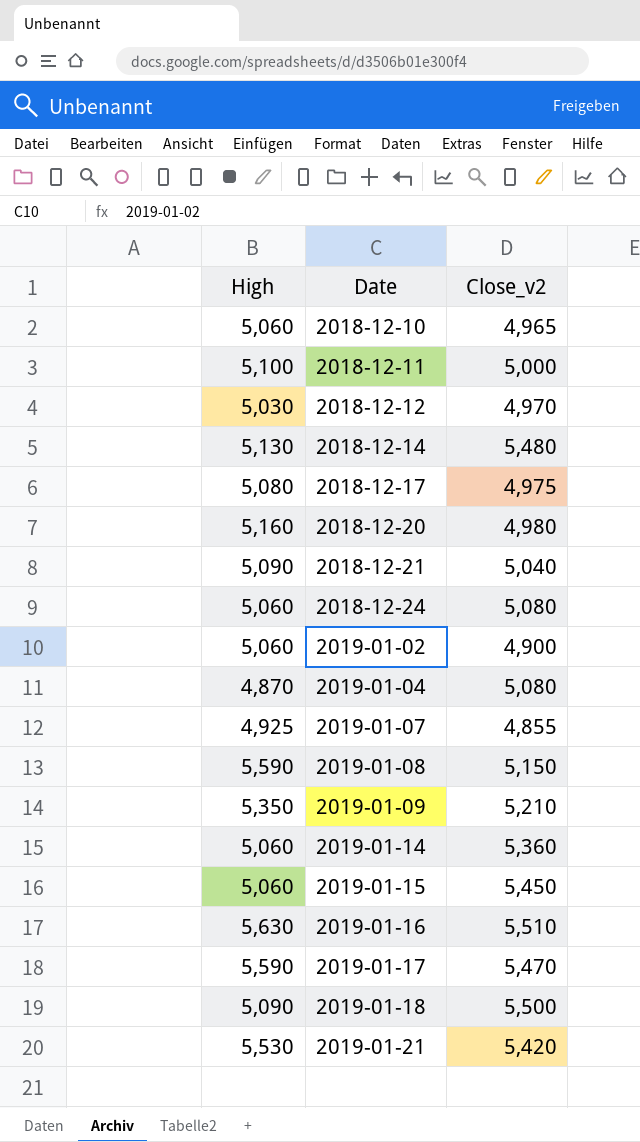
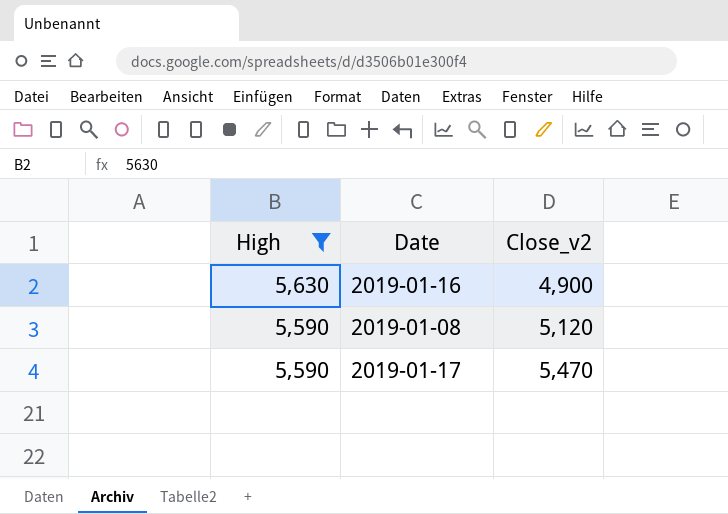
filter: none -> High >= 5,590
row order: Date ascending -> High descending
2019-01-16 | Close_v2: 5,510 -> 4,900
2019-01-08 | Close_v2: 5,150 -> 5,120

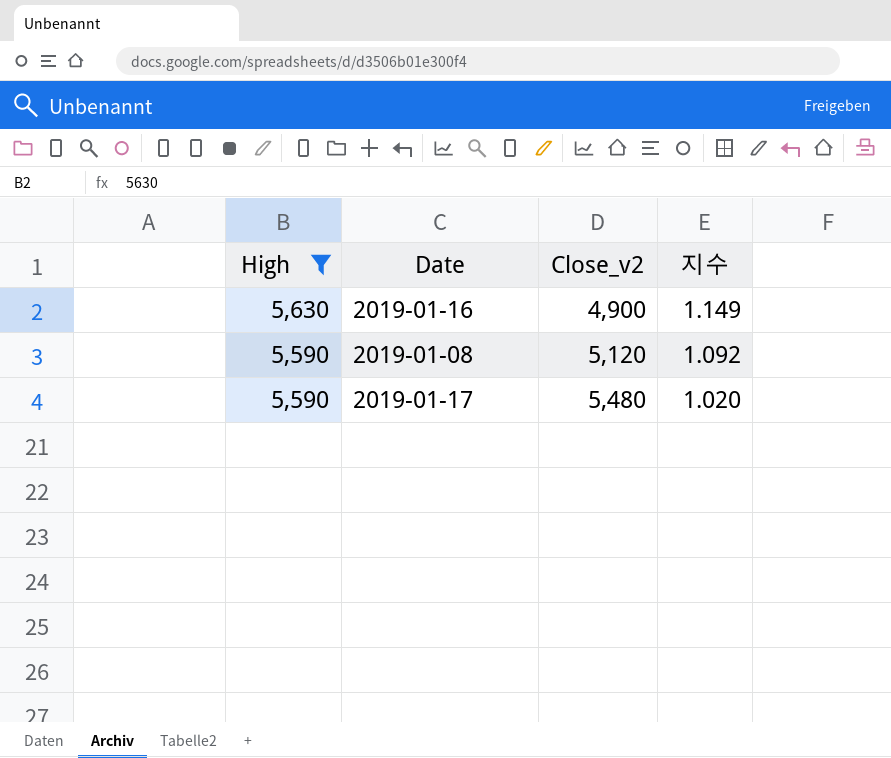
column 지수 | formula: none -> [High] / [Close_v2]
2019-01-17 | Close_v2: 5,470 -> 5,480

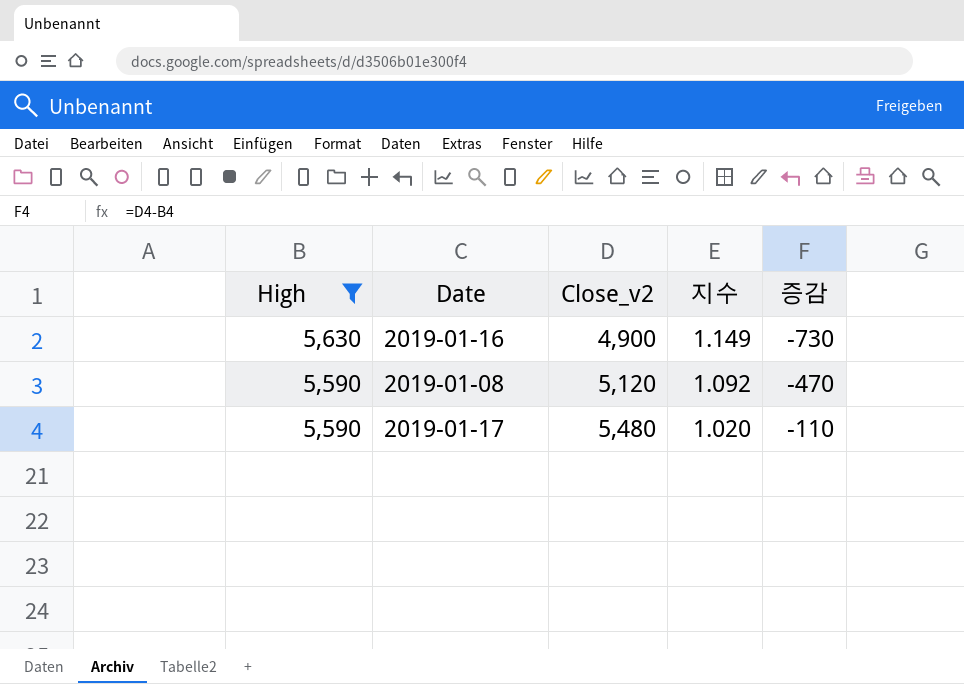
column 증감 | formula: none -> [Close_v2] - [High]

